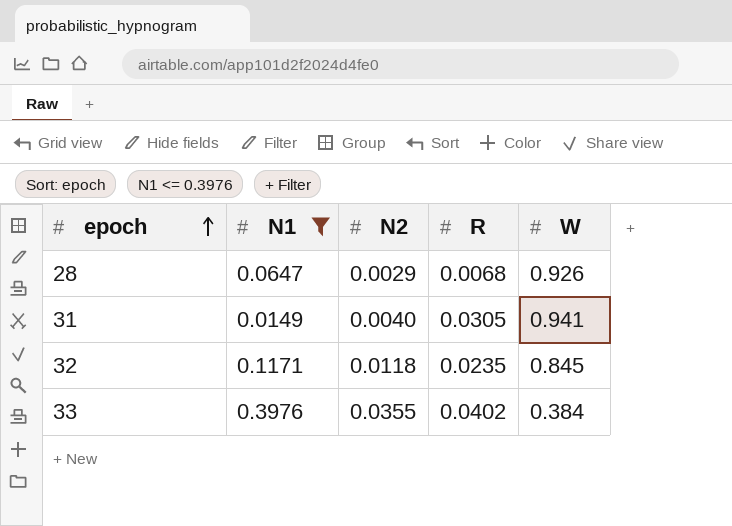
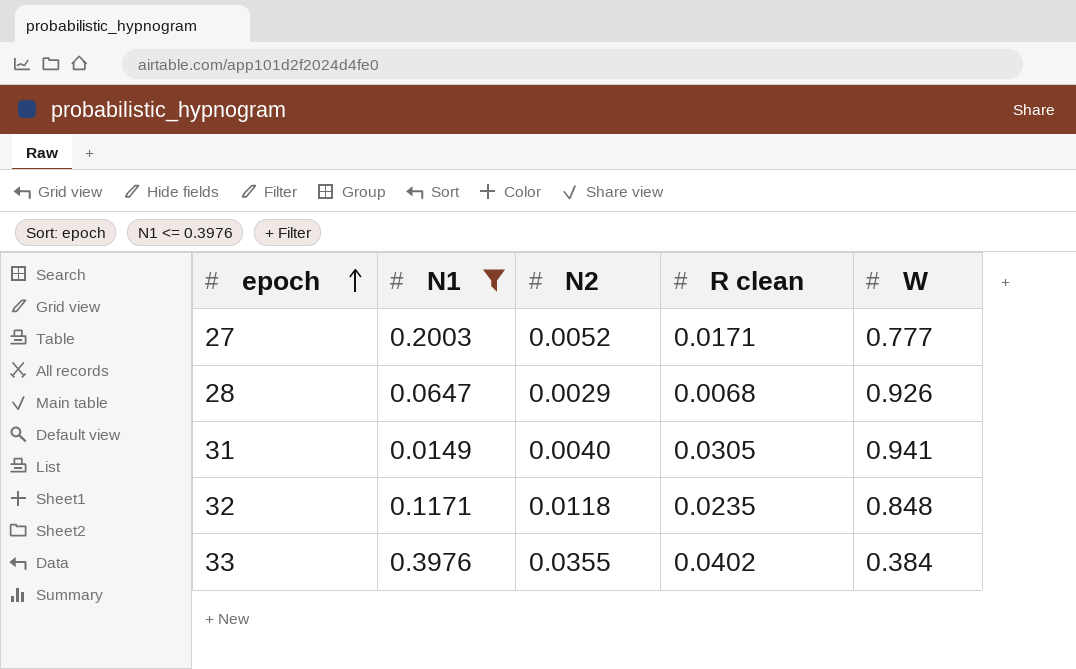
column name: R -> R clean
row 27: none -> 0.2003 | 0.0052 | 0.0171 | 0.777
32 | W: 0.845 -> 0.848

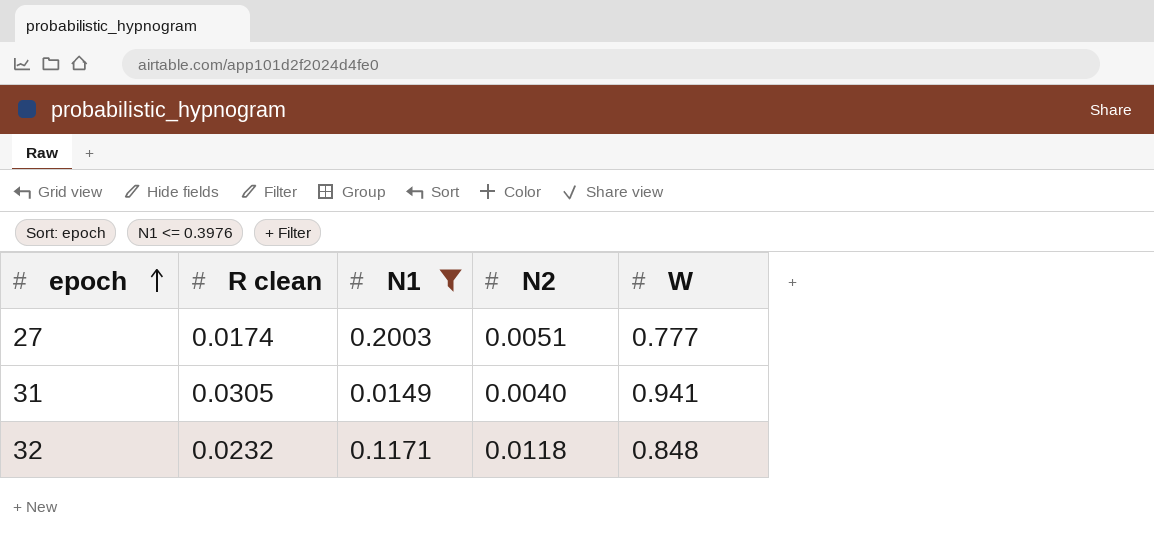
column R clean | position: 4 -> 2
row 28: 0.0647 | 0.0029 | 0.0068 | 0.926 -> none
row 33: 0.3976 | 0.0355 | 0.0402 | 0.384 -> none
27 | R clean: 0.0171 -> 0.0174
27 | N2: 0.0052 -> 0.0051
32 | R clean: 0.0235 -> 0.0232

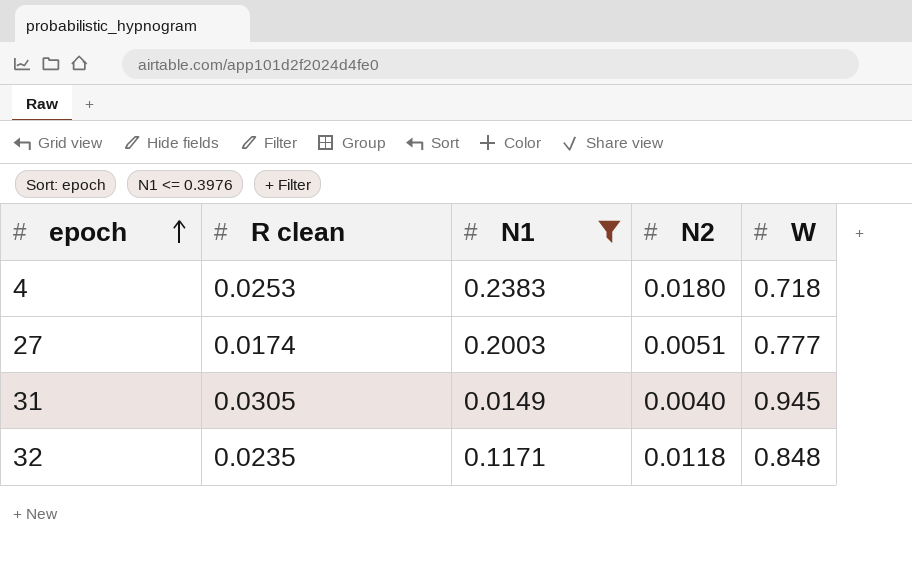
row 4: none -> 0.0253 | 0.2383 | 0.0180 | 0.718
31 | W: 0.941 -> 0.945
32 | R clean: 0.0232 -> 0.0235

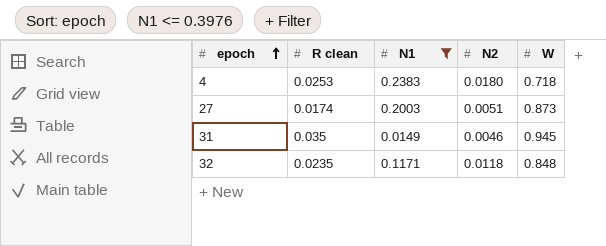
27 | W: 0.777 -> 0.873
31 | R clean: 0.0305 -> 0.035
31 | N2: 0.0040 -> 0.0046

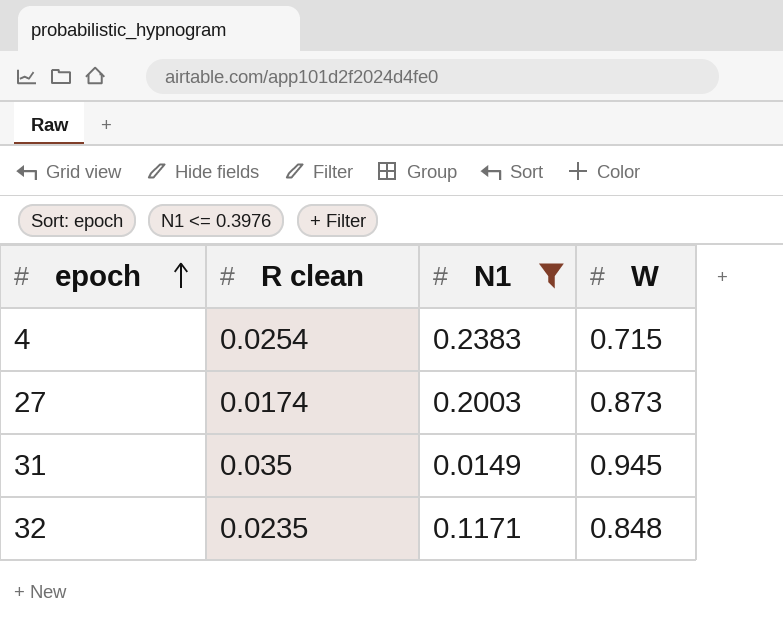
column N2 | position: 4 -> none
4 | R clean: 0.0253 -> 0.0254
4 | W: 0.718 -> 0.715

